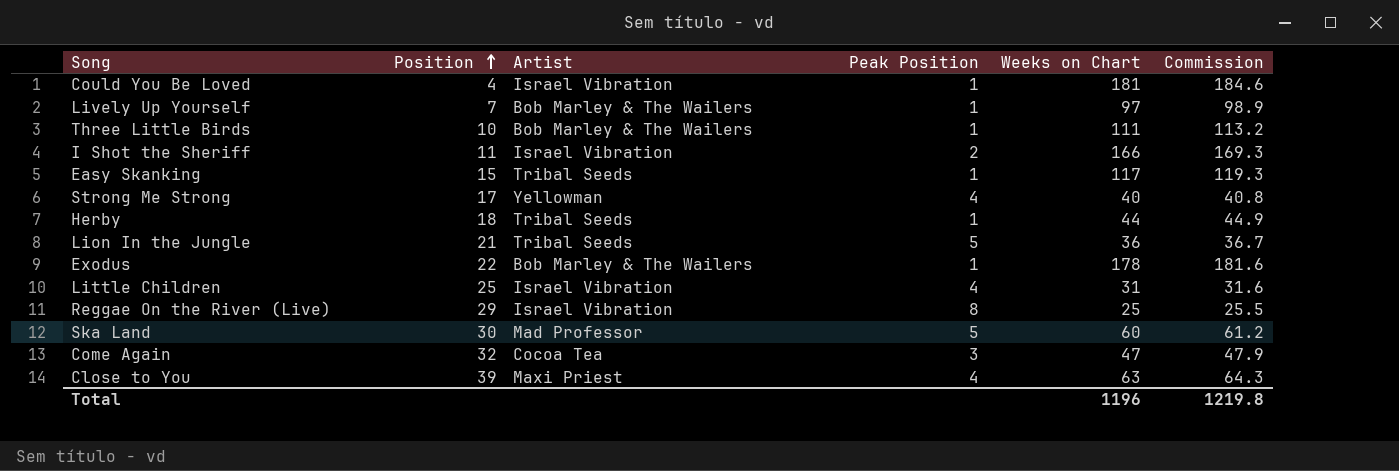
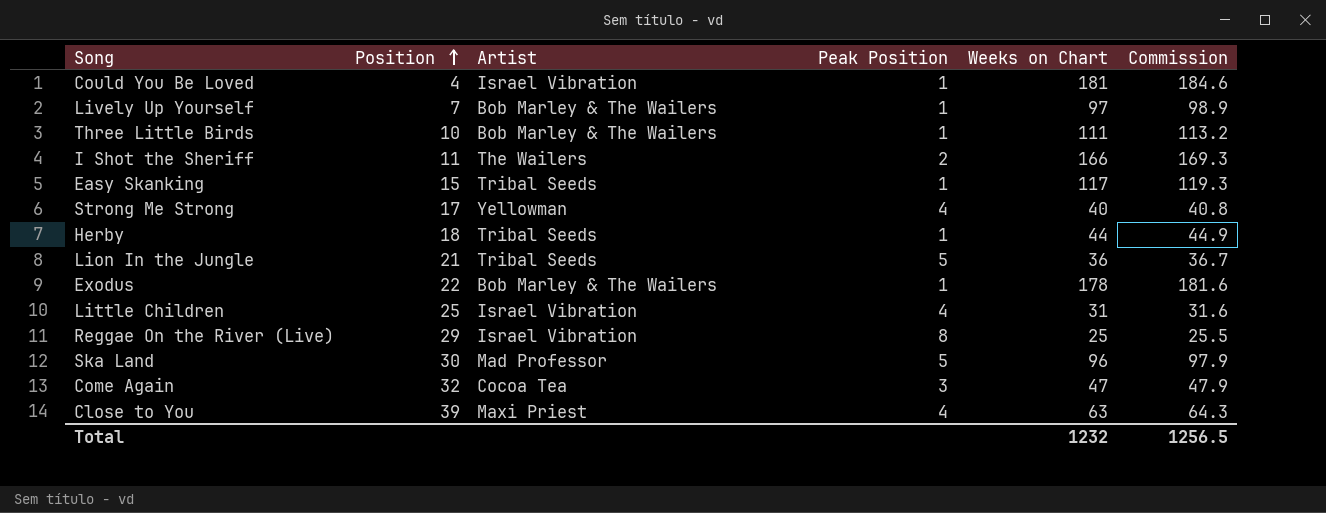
I Shot the Sheriff | Artist: Israel Vibration -> The Wailers
Ska Land | Weeks on Chart: 60 -> 96
Ska Land | Commission: 61.2 -> 97.9
Total | Weeks on Chart: 1196 -> 1232
Total | Commission: 1219.8 -> 1256.5

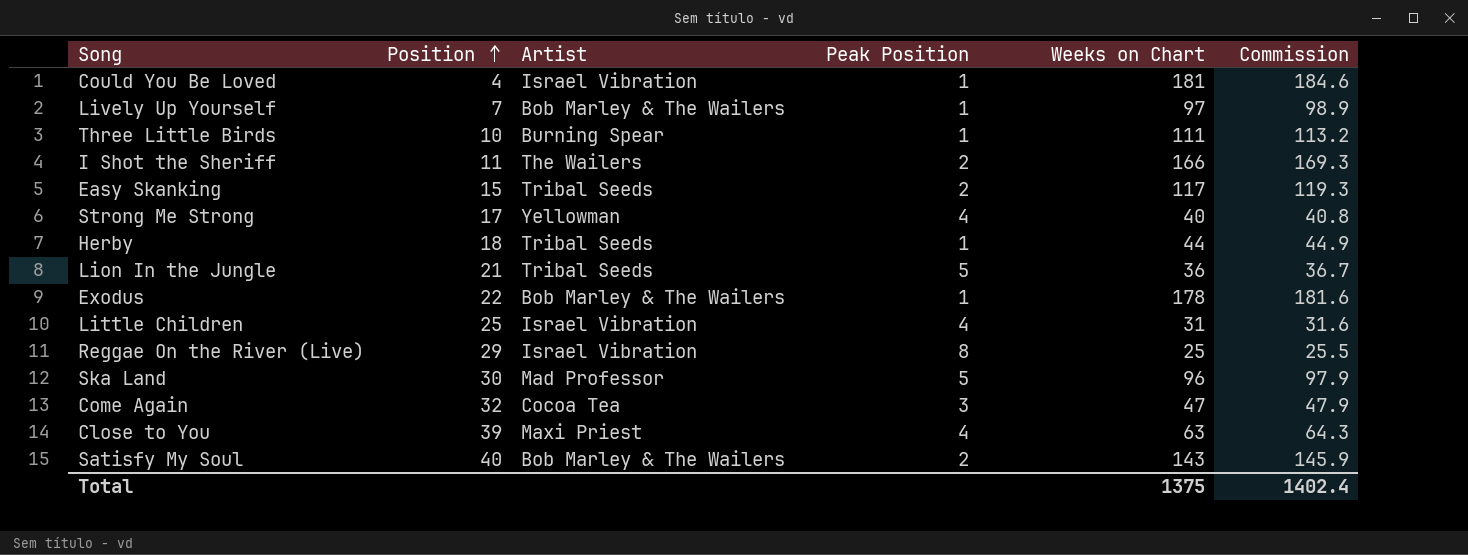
Three Little Birds | Artist: Bob Marley & The Wailers -> Burning Spear
Easy Skanking | Peak Position: 1 -> 2
row Satisfy My Soul: none -> 40 | Bob Marley & The Wailers | 2 | 143 | 145.9
Total | Weeks on Chart: 1232 -> 1375
Total | Commission: 1256.5 -> 1402.4

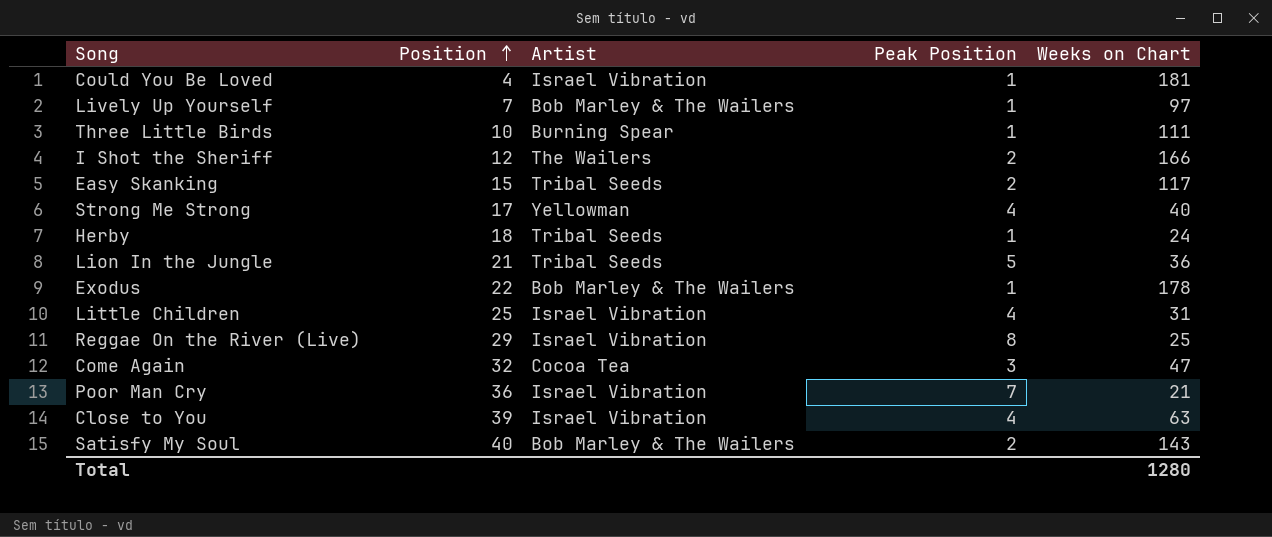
column Commission | formula: [Weeks on Chart] * 1.02 -> none
row Ska Land: 30 | Mad Professor | 5 | 96 | 97.9 -> none
I Shot the Sheriff | Position: 11 -> 12
Herby | Weeks on Chart: 44 -> 24
row Poor Man Cry: none -> 36 | Israel Vibration | 7 | 21
Close to You | Artist: Maxi Priest -> Israel Vibration
Total | Weeks on Chart: 1375 -> 1280

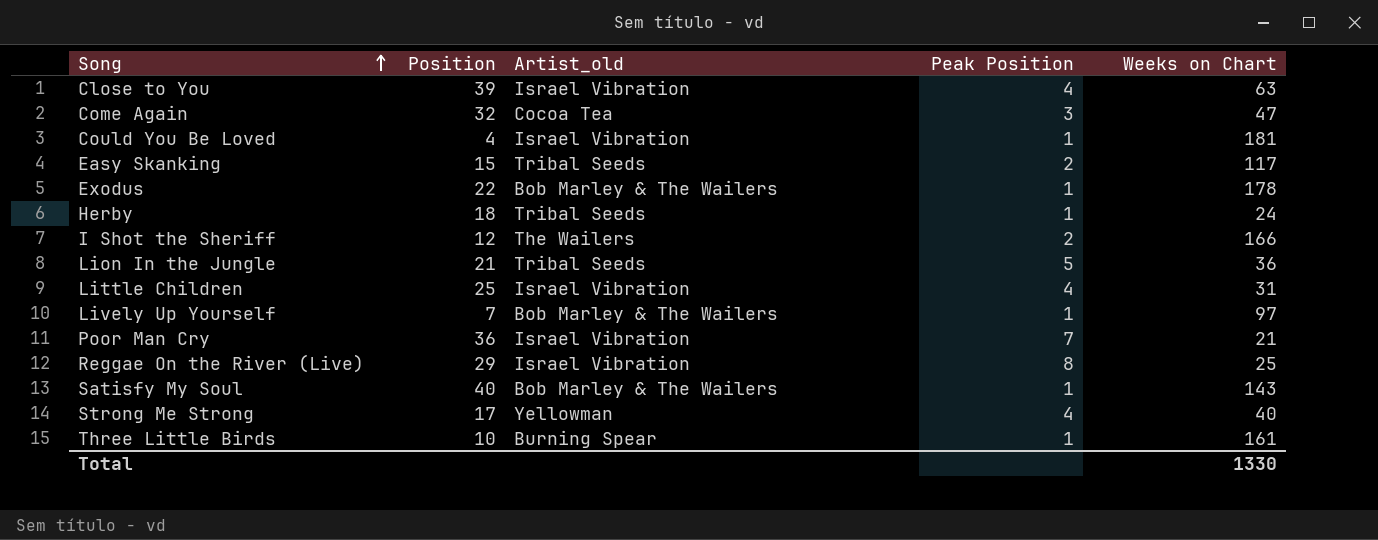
row order: Position ascending -> Song ascending
column name: Artist -> Artist_old
Satisfy My Soul | Peak Position: 2 -> 1
Three Little Birds | Weeks on Chart: 111 -> 161
Total | Weeks on Chart: 1280 -> 1330

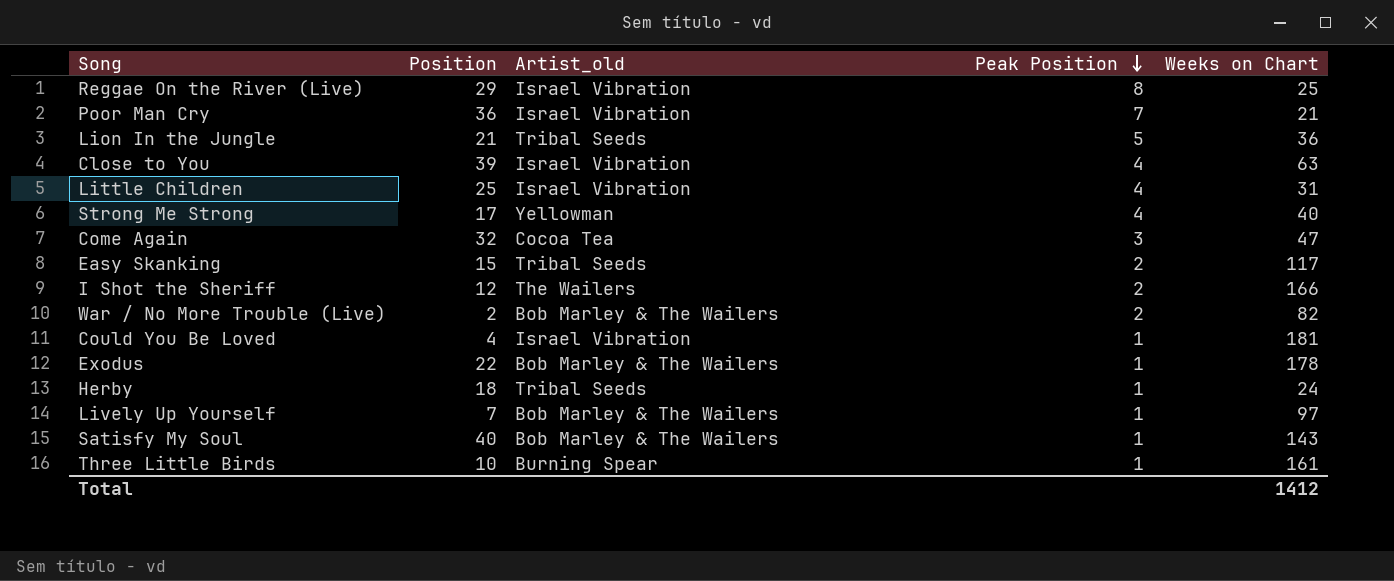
row order: Song ascending -> Peak Position descending
row War / No More Trouble (Live): none -> 2 | Bob Marley & The Wailers | 2 | 82
Total | Weeks on Chart: 1330 -> 1412

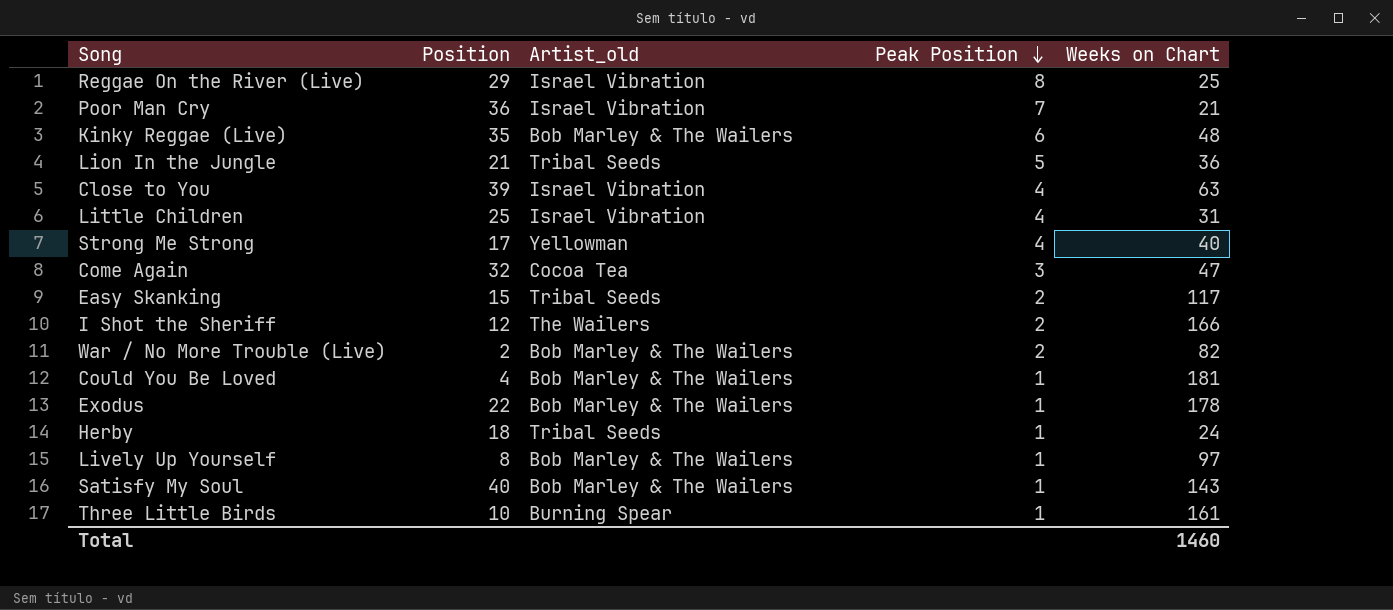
row Kinky Reggae (Live): none -> 35 | Bob Marley & The Wailers | 6 | 48
Could You Be Loved | Artist_old: Israel Vibration -> Bob Marley & The Wailers
Lively Up Yourself | Position: 7 -> 8
Total | Weeks on Chart: 1412 -> 1460

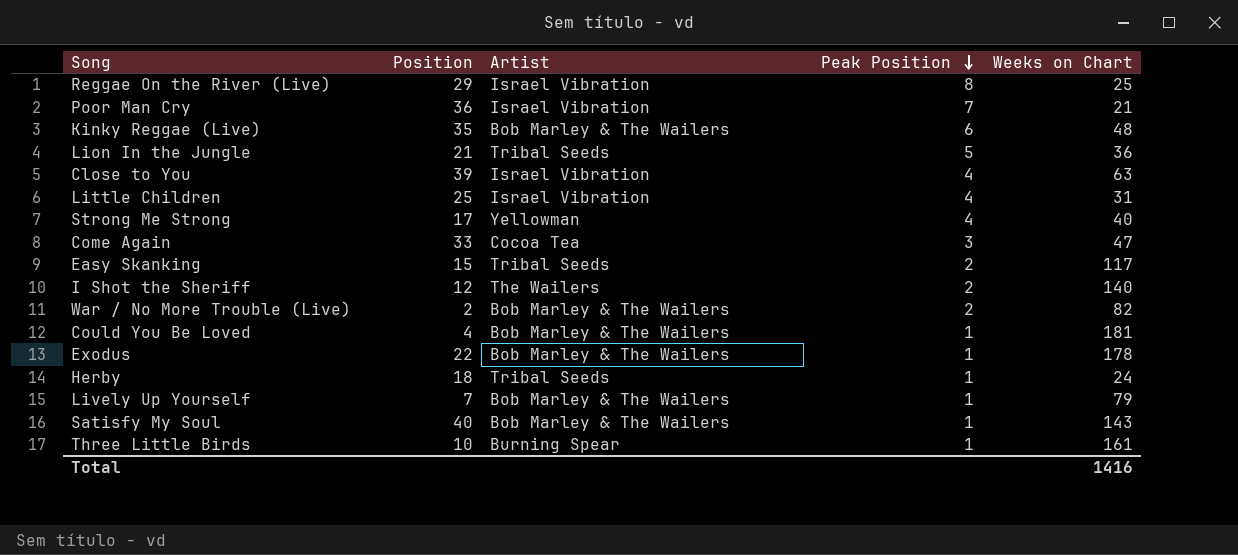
column name: Artist_old -> Artist
Come Again | Position: 32 -> 33
I Shot the Sheriff | Weeks on Chart: 166 -> 140
Lively Up Yourself | Position: 8 -> 7
Lively Up Yourself | Weeks on Chart: 97 -> 79
Total | Weeks on Chart: 1460 -> 1416

